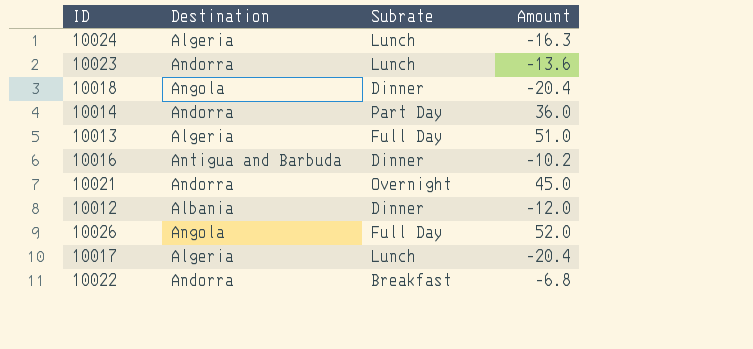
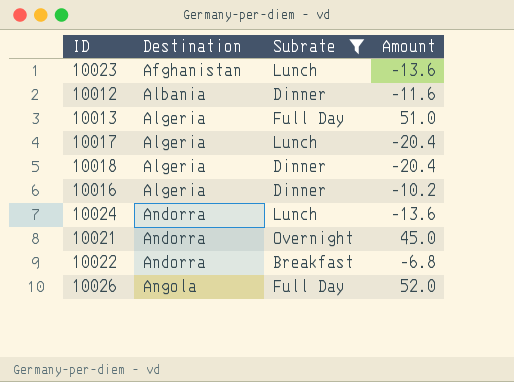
filter: none -> Subrate != Part Day
row order: none -> Destination ascending
10023 | Destination: Andorra -> Afghanistan
10012 | Amount: -12.0 -> -11.6
10018 | Destination: Angola -> Algeria
10016 | Destination: Antigua and Barbuda -> Algeria
10024 | Destination: Algeria -> Andorra
10024 | Amount: -16.3 -> -13.6

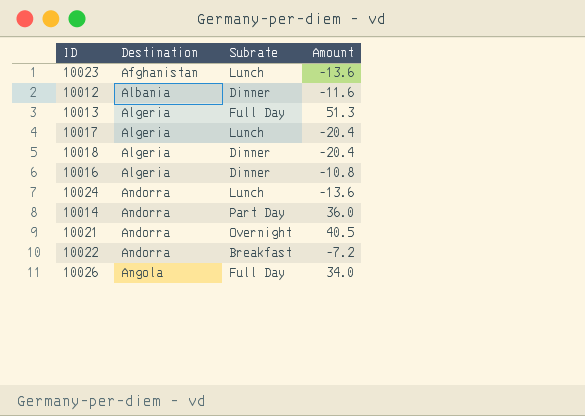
filter: Subrate != Part Day -> none
10013 | Amount: 51.0 -> 51.3
10016 | Amount: -10.2 -> -10.8
10021 | Amount: 45.0 -> 40.5
10022 | Amount: -6.8 -> -7.2
10026 | Amount: 52.0 -> 34.0

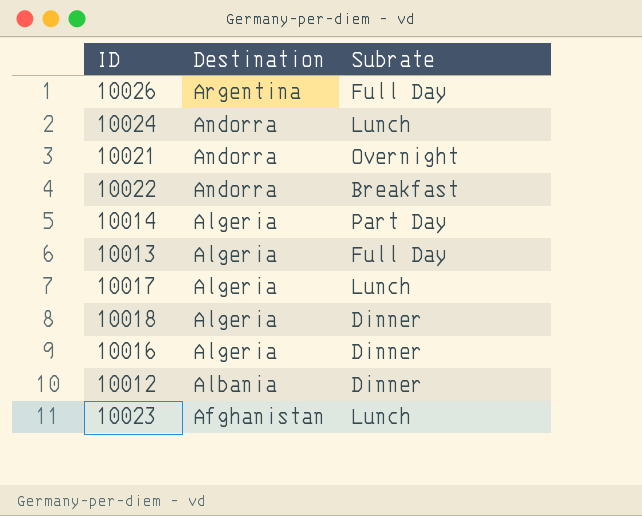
row order: Destination ascending -> Destination descending
column Amount | position: 4 -> none
10026 | Destination: Angola -> Argentina
10014 | Destination: Andorra -> Algeria

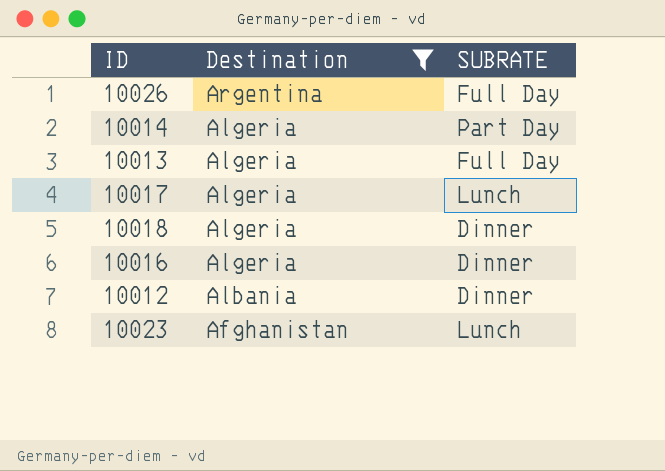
filter: none -> Destination != Andorra
column name: Subrate -> SUBRATE

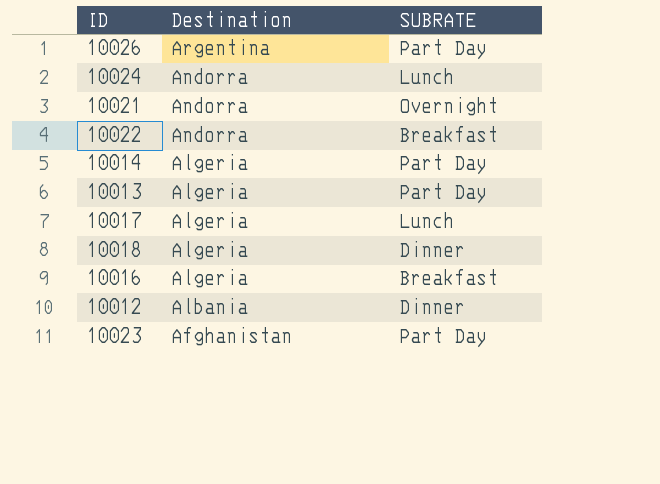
filter: Destination != Andorra -> none
10026 | SUBRATE: Full Day -> Part Day
10013 | SUBRATE: Full Day -> Part Day
10016 | SUBRATE: Dinner -> Breakfast
10023 | SUBRATE: Lunch -> Part Day

